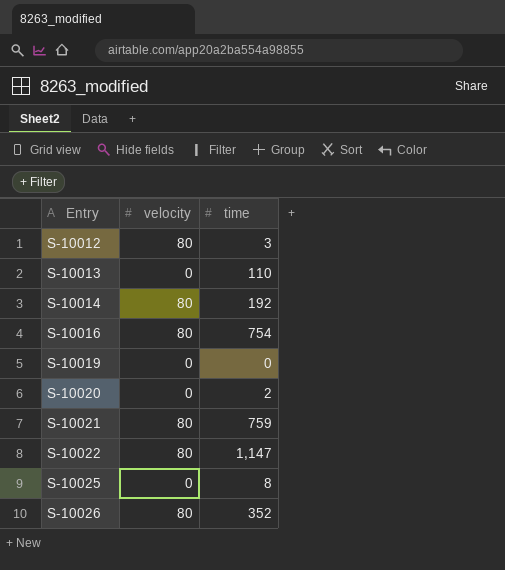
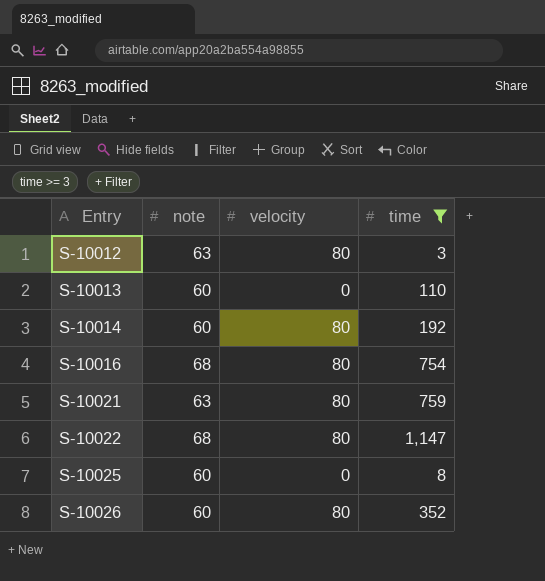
filter: none -> time >= 3
column note | position: none -> 2

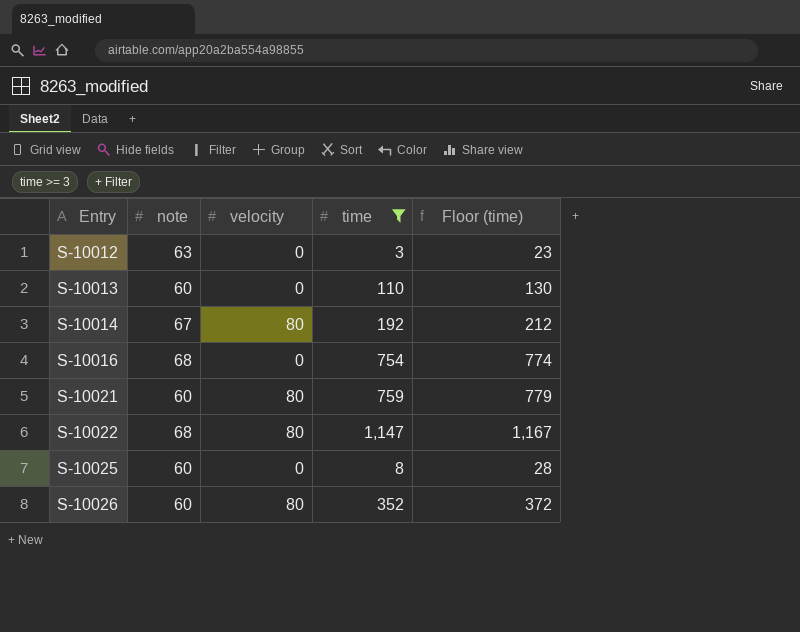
column Floor (time) | formula: none -> [time] + 20
S-10012 | velocity: 80 -> 0
S-10014 | note: 60 -> 67
S-10016 | velocity: 80 -> 0
S-10021 | note: 63 -> 60

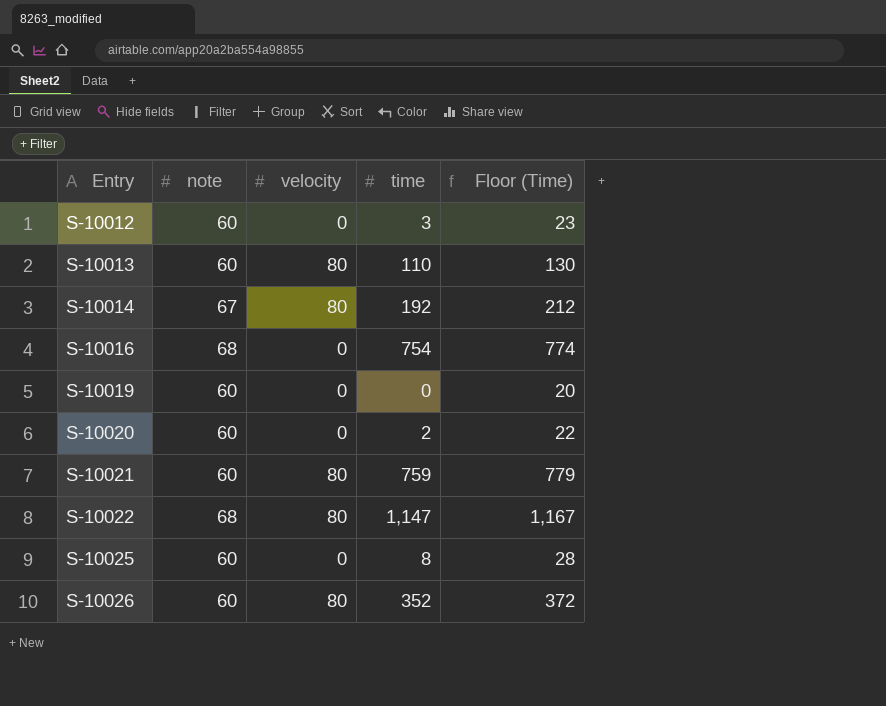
filter: time >= 3 -> none
column name: Floor (time) -> Floor (Time)
S-10012 | note: 63 -> 60
S-10013 | velocity: 0 -> 80

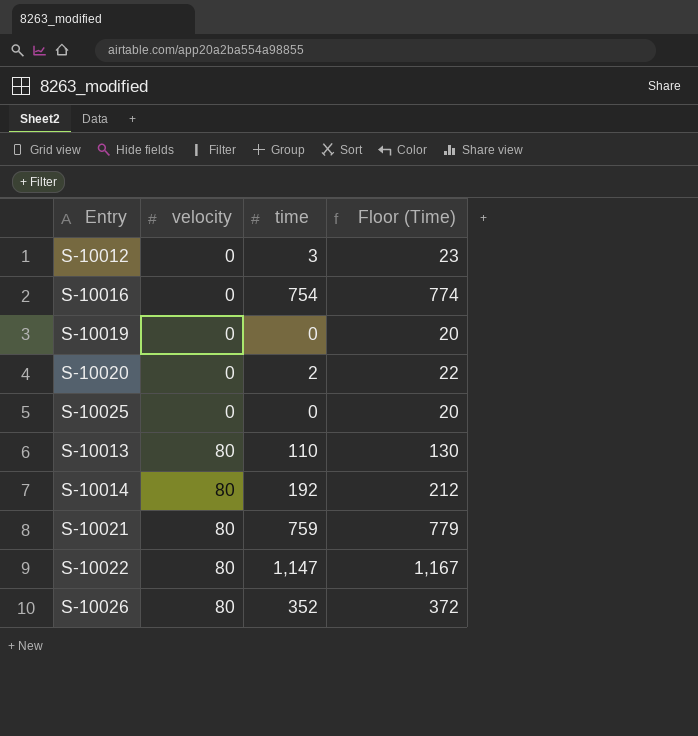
row order: Entry ascending -> velocity ascending
column note | position: 2 -> none
S-10025 | time: 8 -> 0
S-10025 | Floor (Time): 28 -> 20

